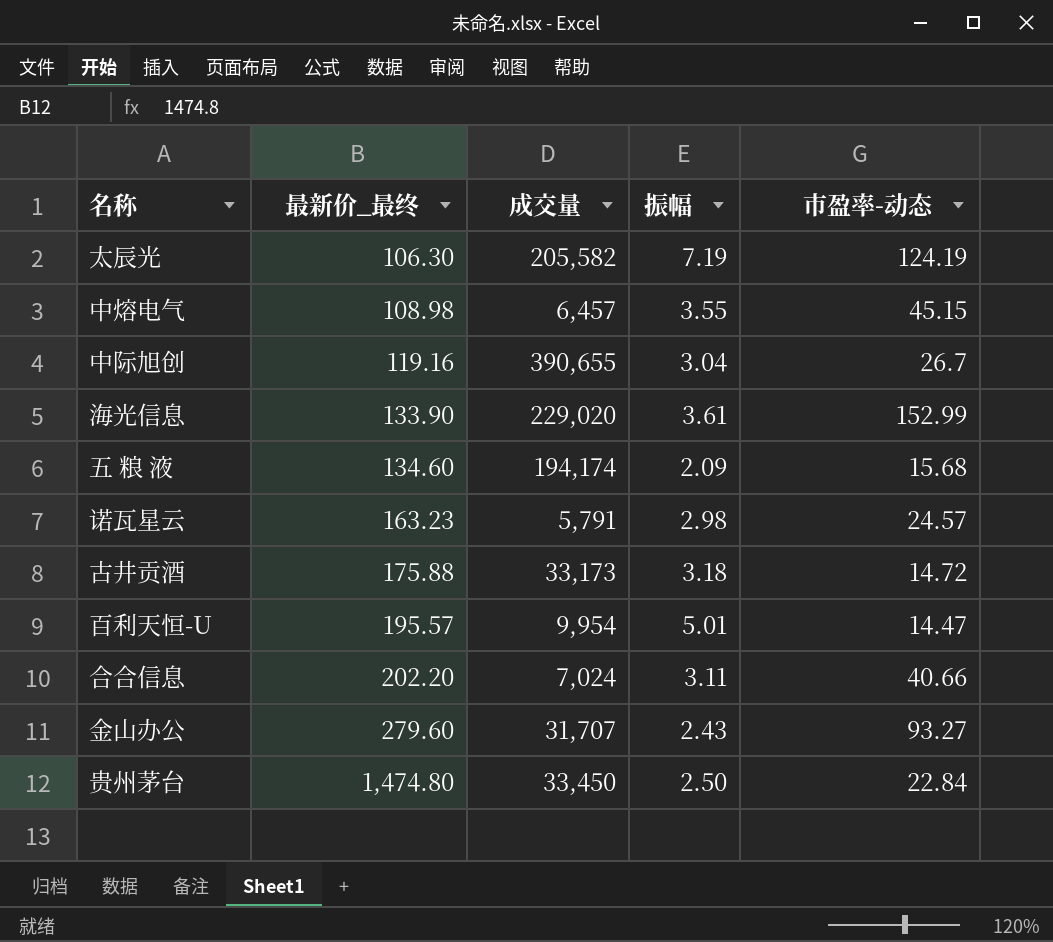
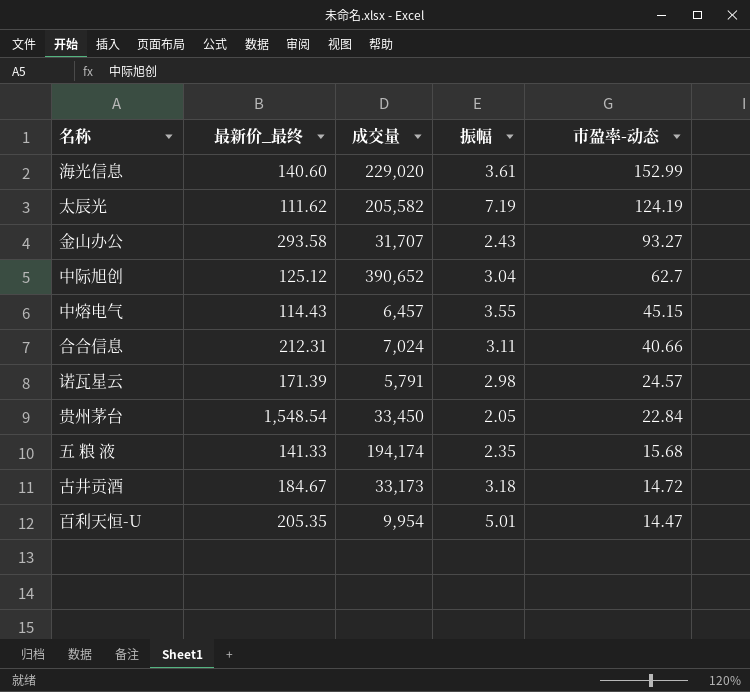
row order: 最新价_最终 ascending -> 市盈率-动态 descending
海光信息 | 最新价_最终: 133.90 -> 140.60
太辰光 | 最新价_最终: 106.30 -> 111.62
金山办公 | 最新价_最终: 279.60 -> 293.58
中际旭创 | 最新价_最终: 119.16 -> 125.12
中际旭创 | 成交量: 390,655 -> 390,652
中际旭创 | 市盈率-动态: 26.7 -> 62.7
中熔电气 | 最新价_最终: 108.98 -> 114.43
合合信息 | 最新价_最终: 202.20 -> 212.31
诺瓦星云 | 最新价_最终: 163.23 -> 171.39
贵州茅台 | 最新价_最终: 1,474.80 -> 1,548.54
贵州茅台 | 振幅: 2.50 -> 2.05
五 粮 液 | 最新价_最终: 134.60 -> 141.33
五 粮 液 | 振幅: 2.09 -> 2.35
古井贡酒 | 最新价_最终: 175.88 -> 184.67
百利天恒-U | 最新价_最终: 195.57 -> 205.35

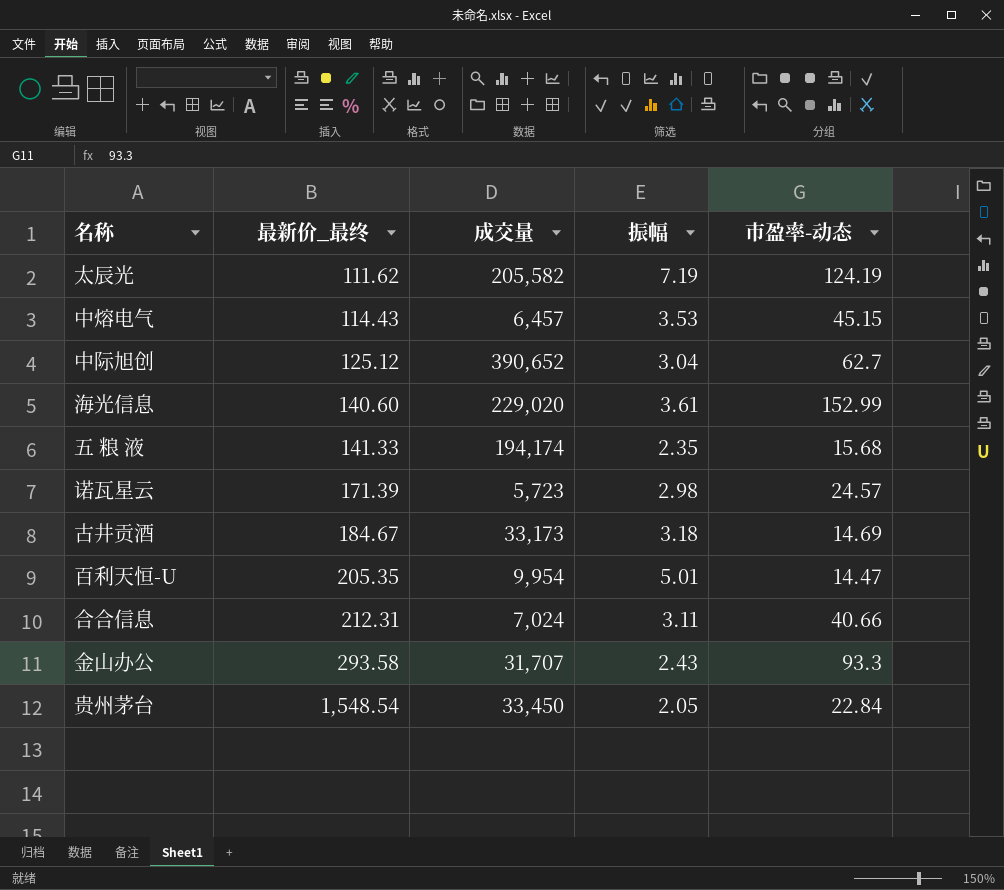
row order: 市盈率-动态 descending -> 最新价_最终 ascending
中熔电气 | 振幅: 3.55 -> 3.53
诺瓦星云 | 成交量: 5,791 -> 5,723
古井贡酒 | 市盈率-动态: 14.72 -> 14.69
金山办公 | 市盈率-动态: 93.27 -> 93.3

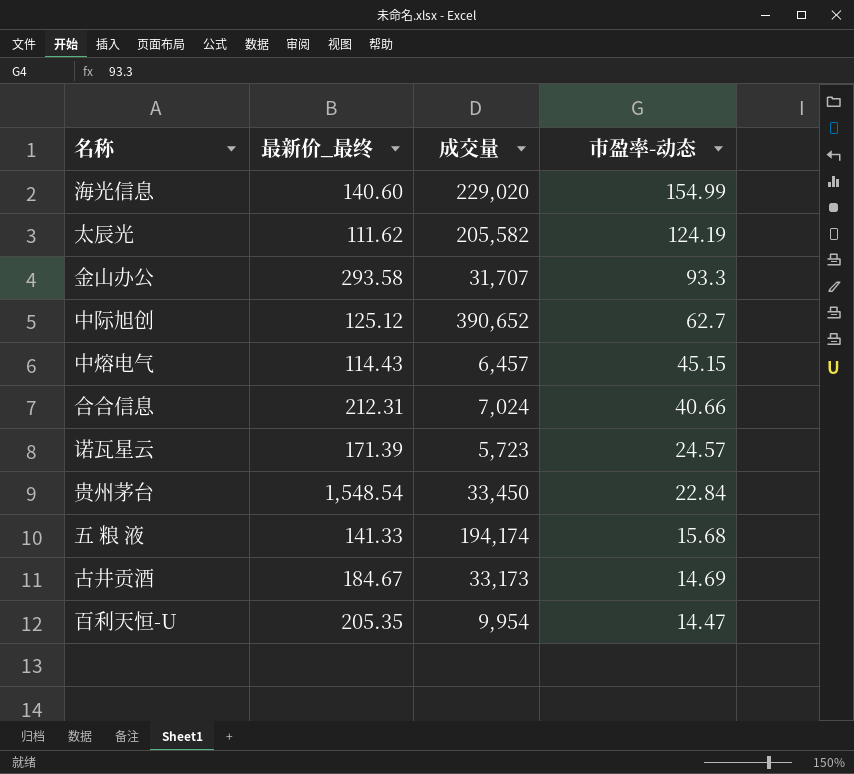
row order: 最新价_最终 ascending -> 市盈率-动态 descending
column 振幅 | position: 4 -> none
海光信息 | 市盈率-动态: 152.99 -> 154.99

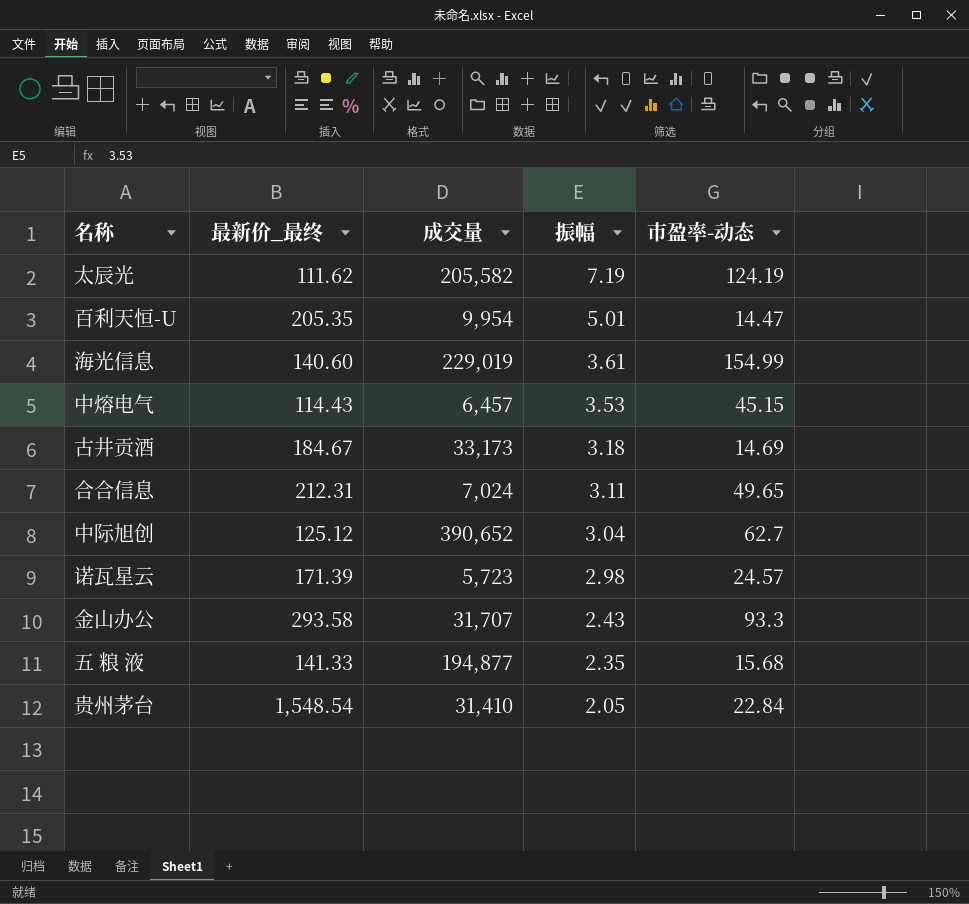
row order: 市盈率-动态 descending -> 振幅 descending
column 振幅 | position: none -> 4
海光信息 | 成交量: 229,020 -> 229,019
合合信息 | 市盈率-动态: 40.66 -> 49.65
五 粮 液 | 成交量: 194,174 -> 194,877
贵州茅台 | 成交量: 33,450 -> 31,410

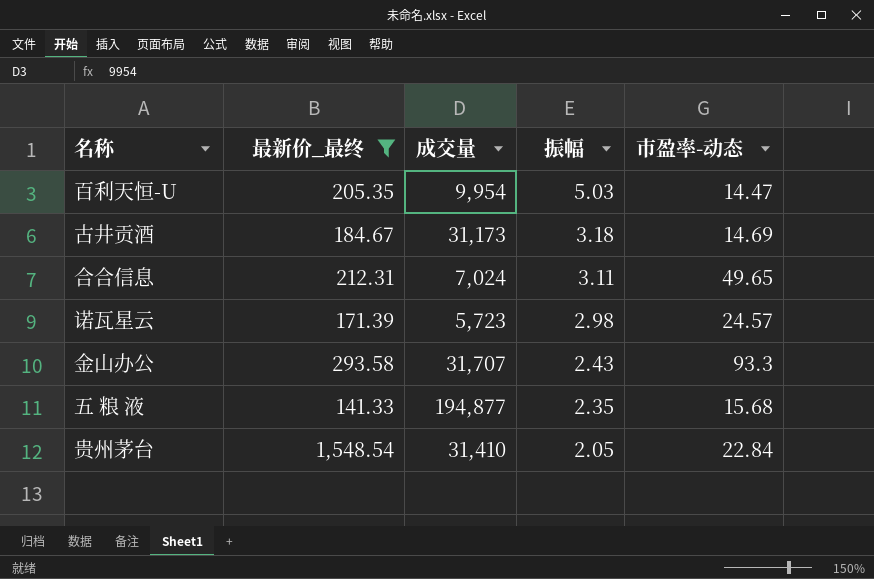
filter: none -> 最新价_最终 >= 141.33
百利天恒-U | 振幅: 5.01 -> 5.03
古井贡酒 | 成交量: 33,173 -> 31,173

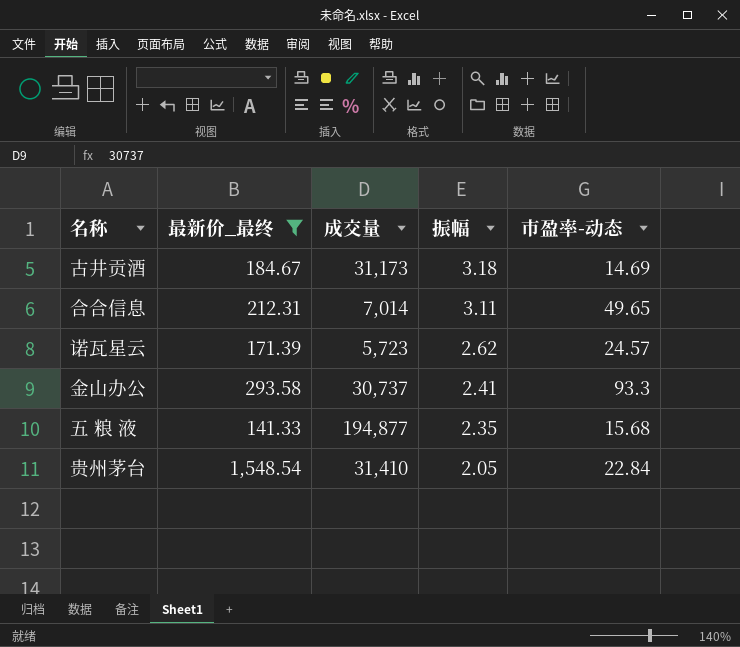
row 百利天恒-U: 205.35 | 9,954 | 5.03 | 14.47 -> none
合合信息 | 成交量: 7,024 -> 7,014
诺瓦星云 | 振幅: 2.98 -> 2.62
金山办公 | 成交量: 31,707 -> 30,737
金山办公 | 振幅: 2.43 -> 2.41

